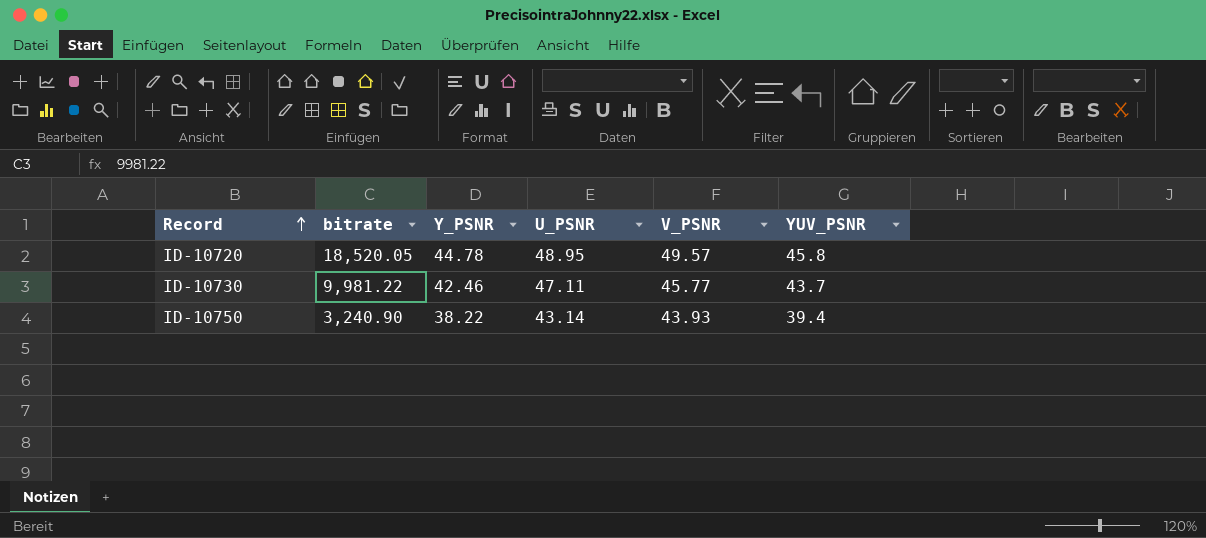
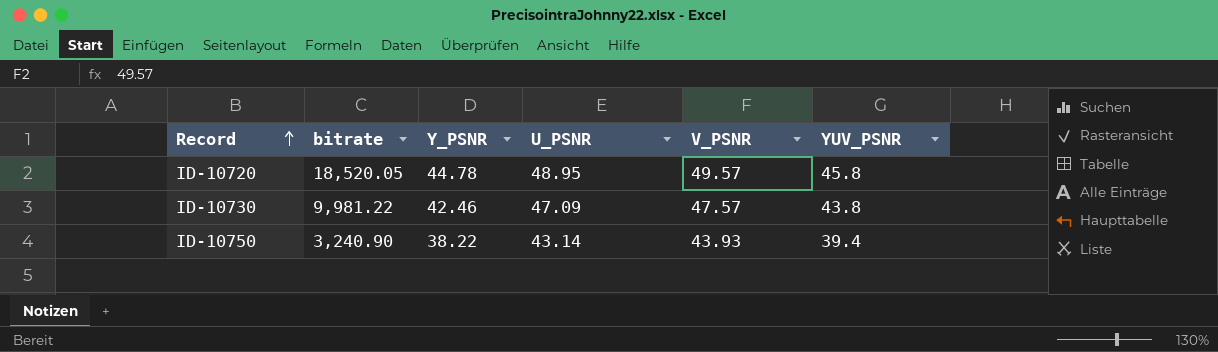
ID-10730 | U_PSNR: 47.11 -> 47.09
ID-10730 | V_PSNR: 45.77 -> 47.57
ID-10730 | YUV_PSNR: 43.7 -> 43.8

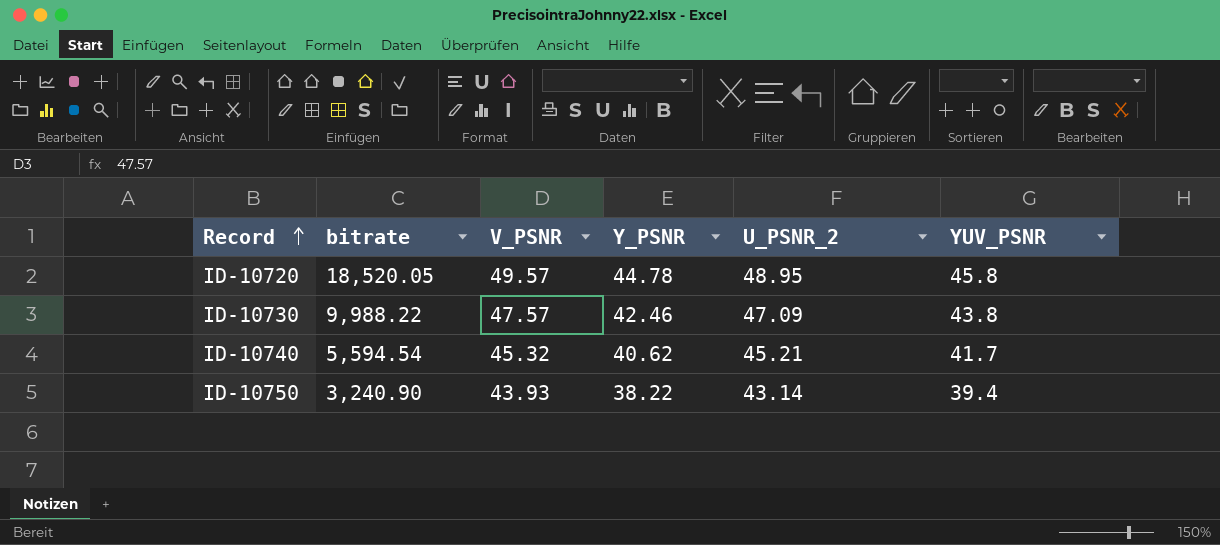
column V_PSNR | position: 5 -> 3
column name: U_PSNR -> U_PSNR_2
ID-10730 | bitrate: 9,981.22 -> 9,988.22
row ID-10740: none -> 5,594.54 | 45.32 | 40.62 | 45.21 | 41.7

